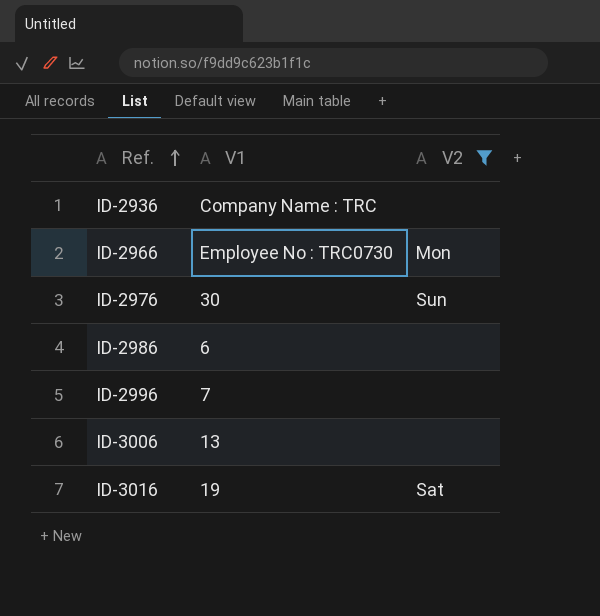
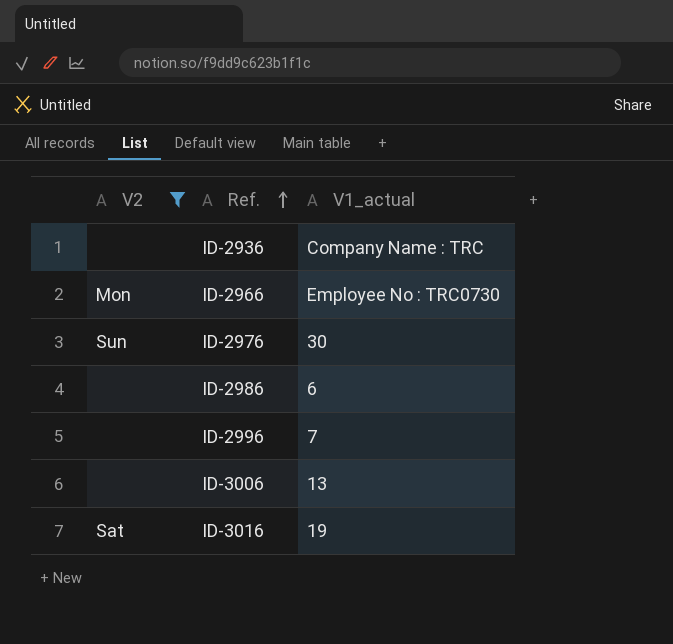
column V2 | position: 3 -> 1
column name: V1 -> V1_actual

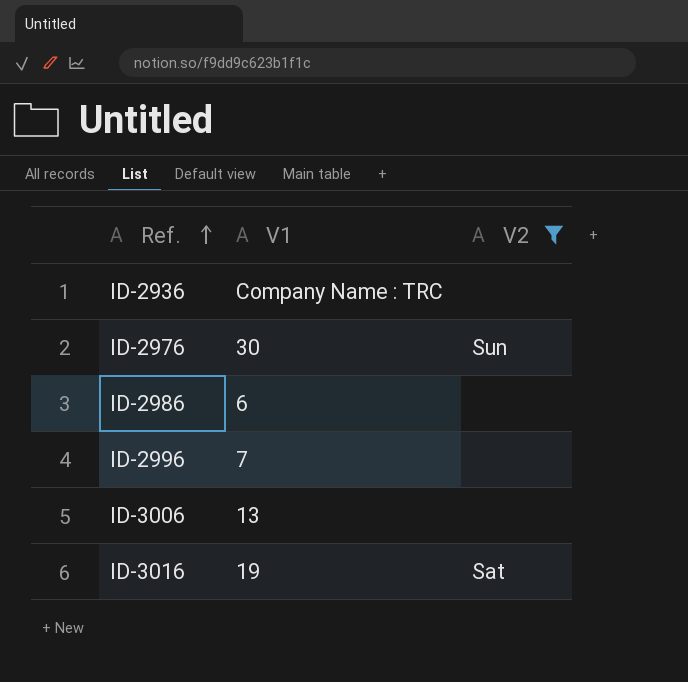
column name: V1_actual -> V1
column V2 | position: 1 -> 3
row ID-2966: Mon | Employee No : TRC0730 -> none

